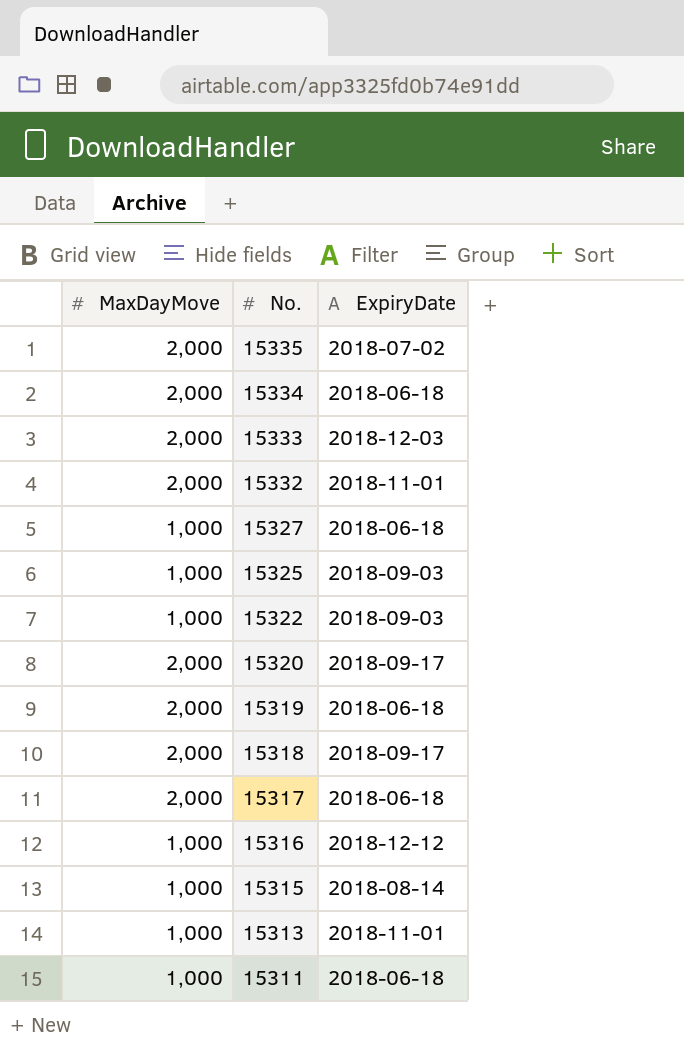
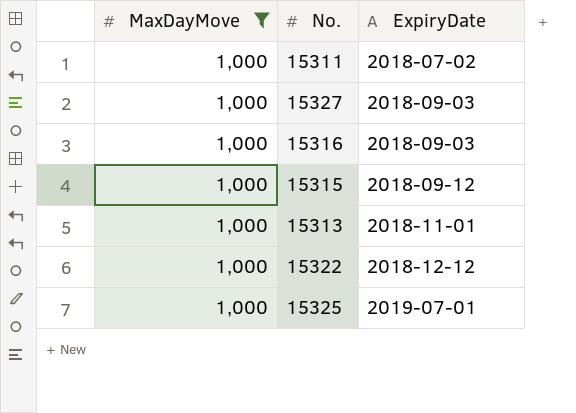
filter: none -> MaxDayMove = 1,000
row order: No. descending -> ExpiryDate ascending
15311 | ExpiryDate: 2018-06-18 -> 2018-07-02
15327 | ExpiryDate: 2018-06-18 -> 2018-09-03
15316 | ExpiryDate: 2018-12-12 -> 2018-09-03
15315 | ExpiryDate: 2018-08-14 -> 2018-09-12
15322 | ExpiryDate: 2018-09-03 -> 2018-12-12
15325 | ExpiryDate: 2018-09-03 -> 2019-07-01

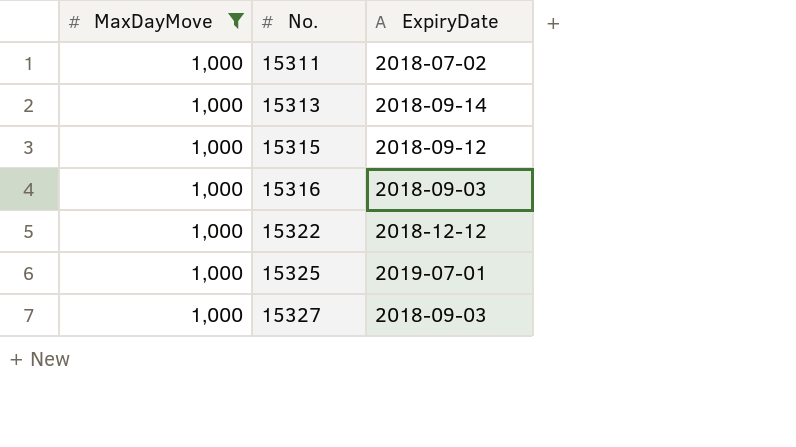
row order: ExpiryDate ascending -> No. ascending
15313 | ExpiryDate: 2018-11-01 -> 2018-09-14

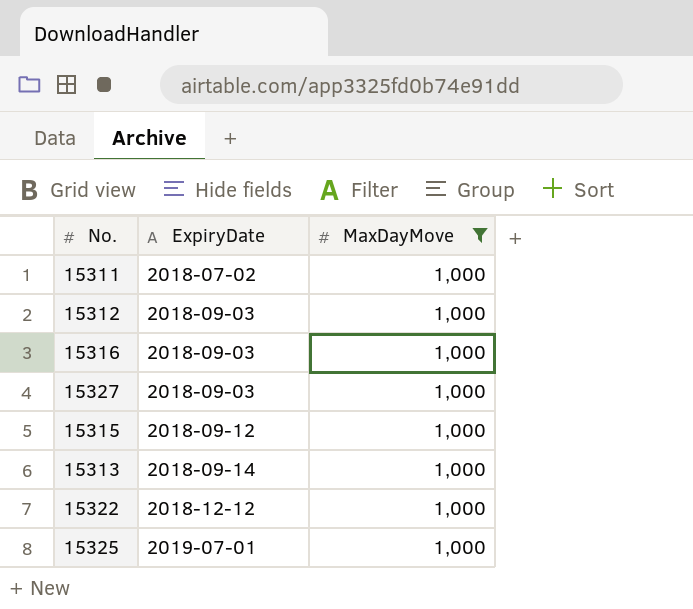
row order: No. ascending -> ExpiryDate ascending
column MaxDayMove | position: 1 -> 3
row 15312: none -> 2018-09-03 | 1,000

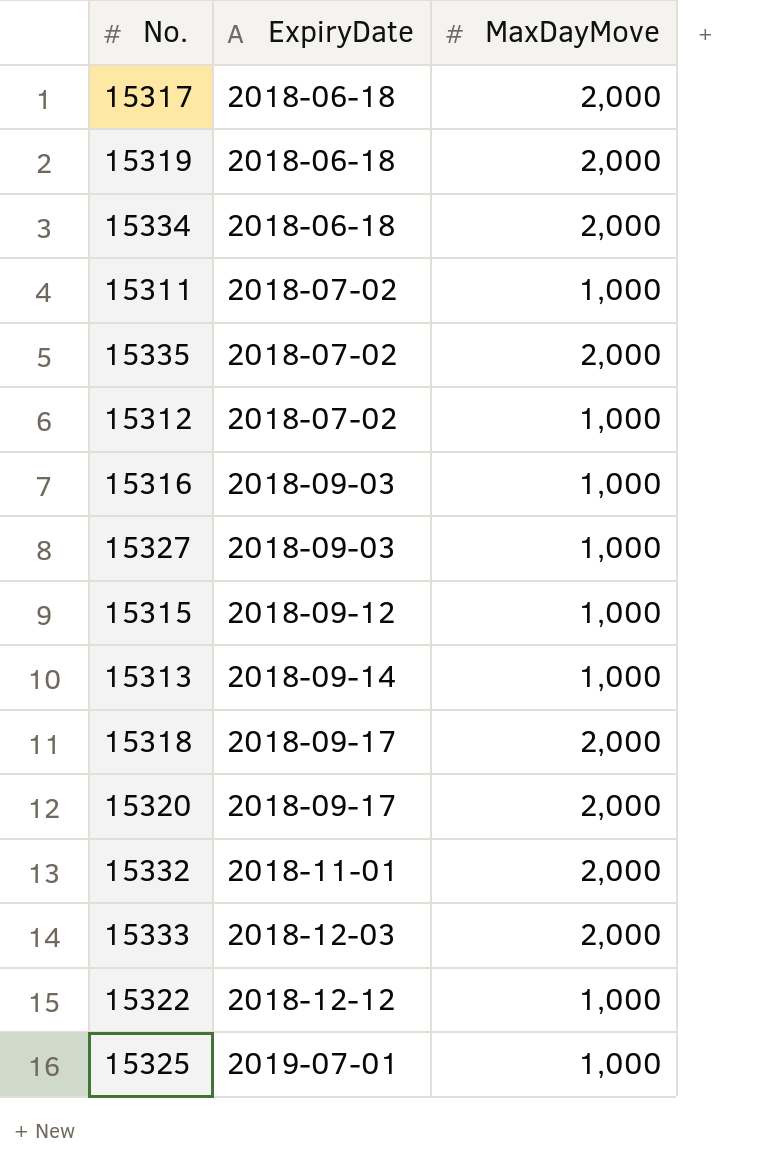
filter: MaxDayMove = 1,000 -> none
15312 | ExpiryDate: 2018-09-03 -> 2018-07-02

